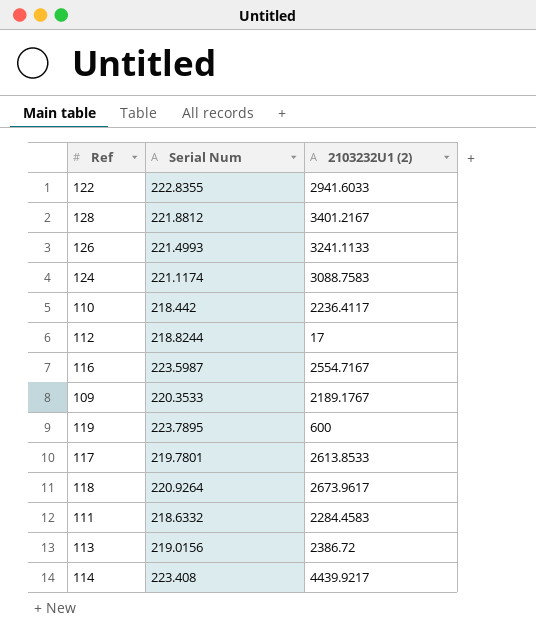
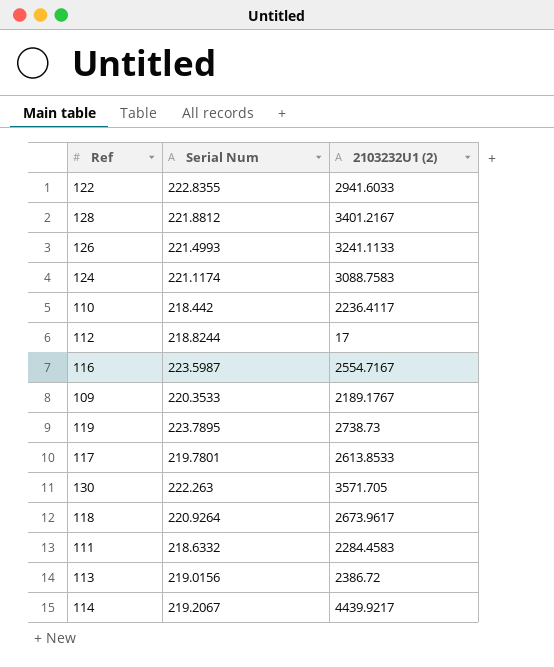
119 | 2103232U1 (2): 600 -> 2738.73
row 130: none -> 222.263 | 3571.705
114 | Serial Num: 223.408 -> 219.2067

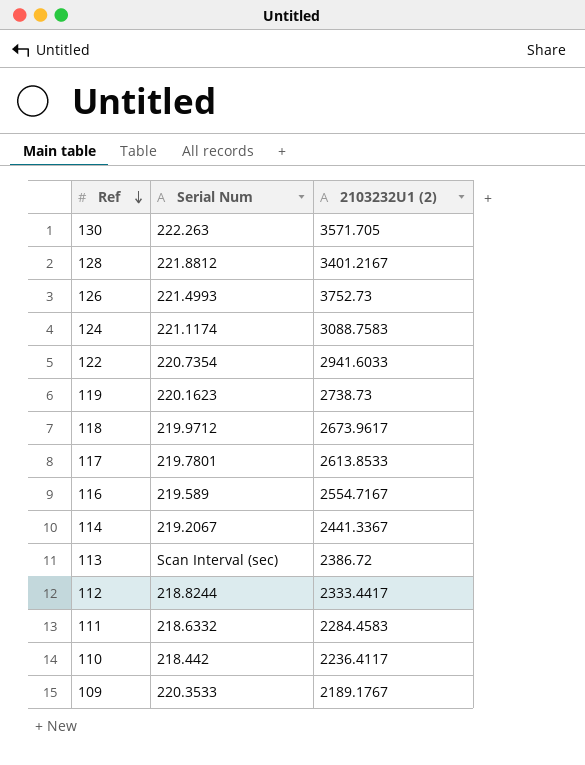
row order: none -> Ref descending
126 | 2103232U1 (2): 3241.1133 -> 3752.73
122 | Serial Num: 222.8355 -> 220.7354
119 | Serial Num: 223.7895 -> 220.1623
118 | Serial Num: 220.9264 -> 219.9712
116 | Serial Num: 223.5987 -> 219.589
114 | 2103232U1 (2): 4439.9217 -> 2441.3367
113 | Serial Num: 219.0156 -> Scan Interval (sec)
112 | 2103232U1 (2): 17 -> 2333.4417

